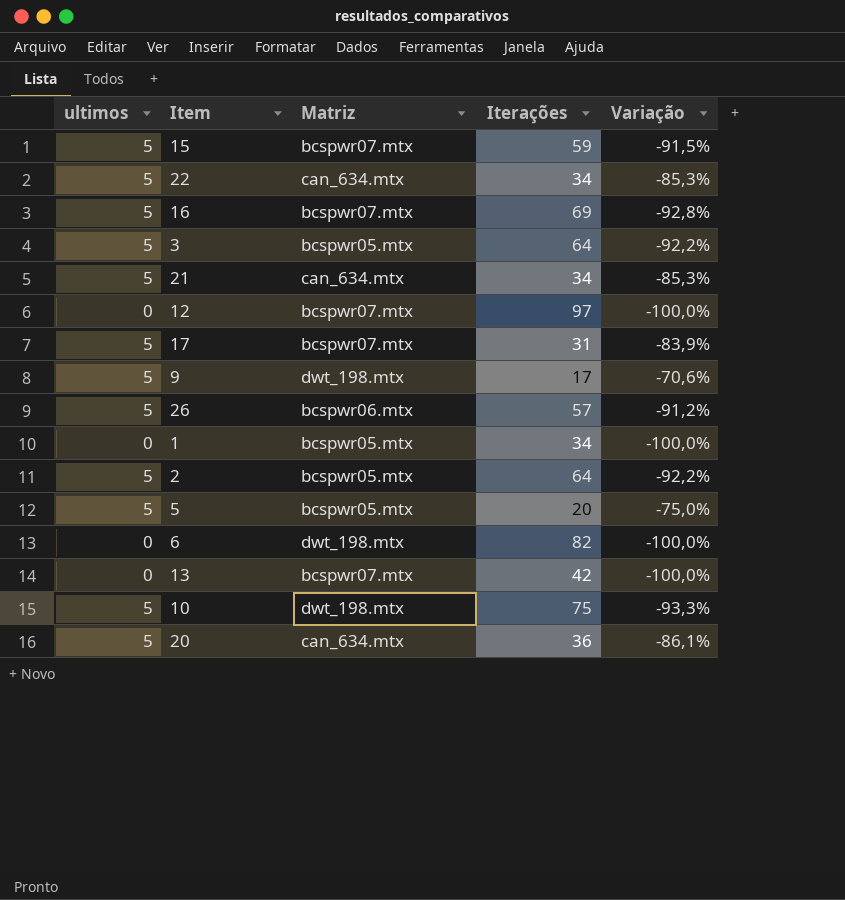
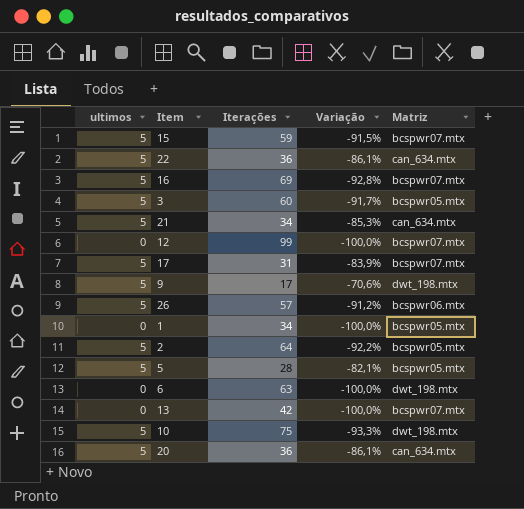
column Matriz | position: 3 -> 5
22 | Iterações: 34 -> 36
22 | Variação: -85,3% -> -86,1%
3 | Iterações: 64 -> 60
3 | Variação: -92,2% -> -91,7%
12 | Iterações: 97 -> 99
5 | Iterações: 20 -> 28
5 | Variação: -75,0% -> -82,1%
6 | Iterações: 82 -> 63

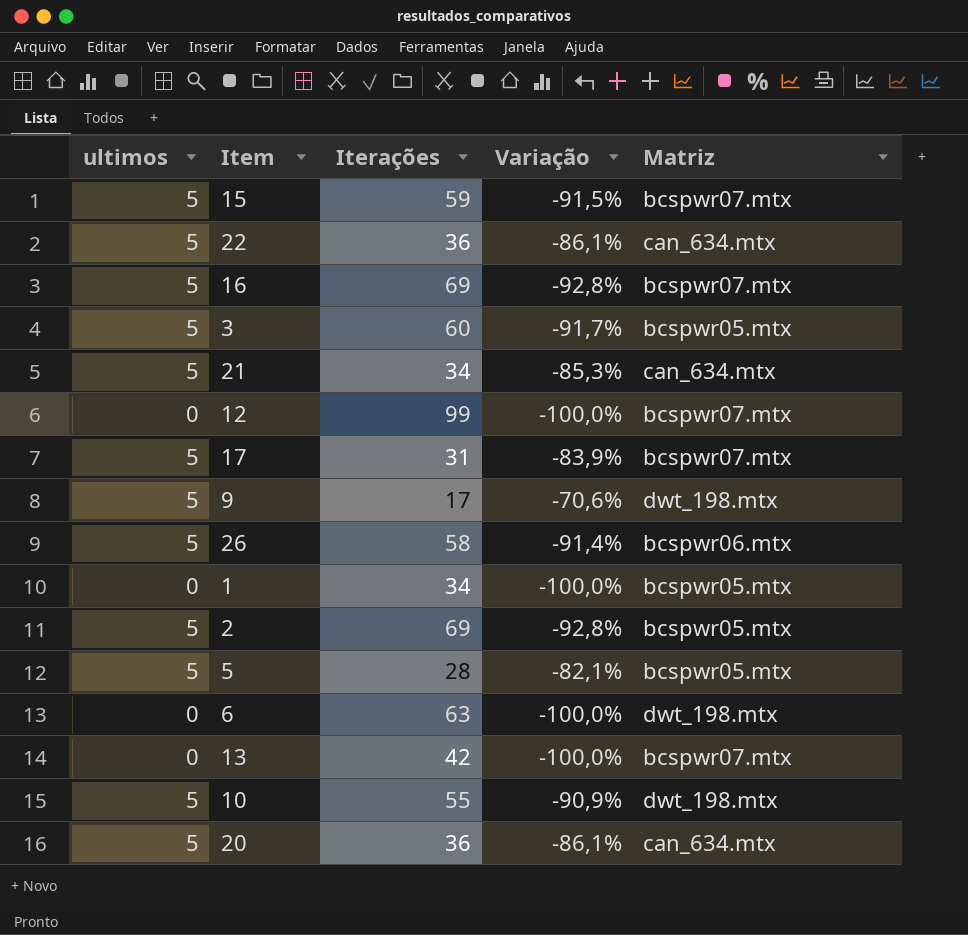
26 | Iterações: 57 -> 58
26 | Variação: -91,2% -> -91,4%
2 | Iterações: 64 -> 69
2 | Variação: -92,2% -> -92,8%
10 | Iterações: 75 -> 55
10 | Variação: -93,3% -> -90,9%

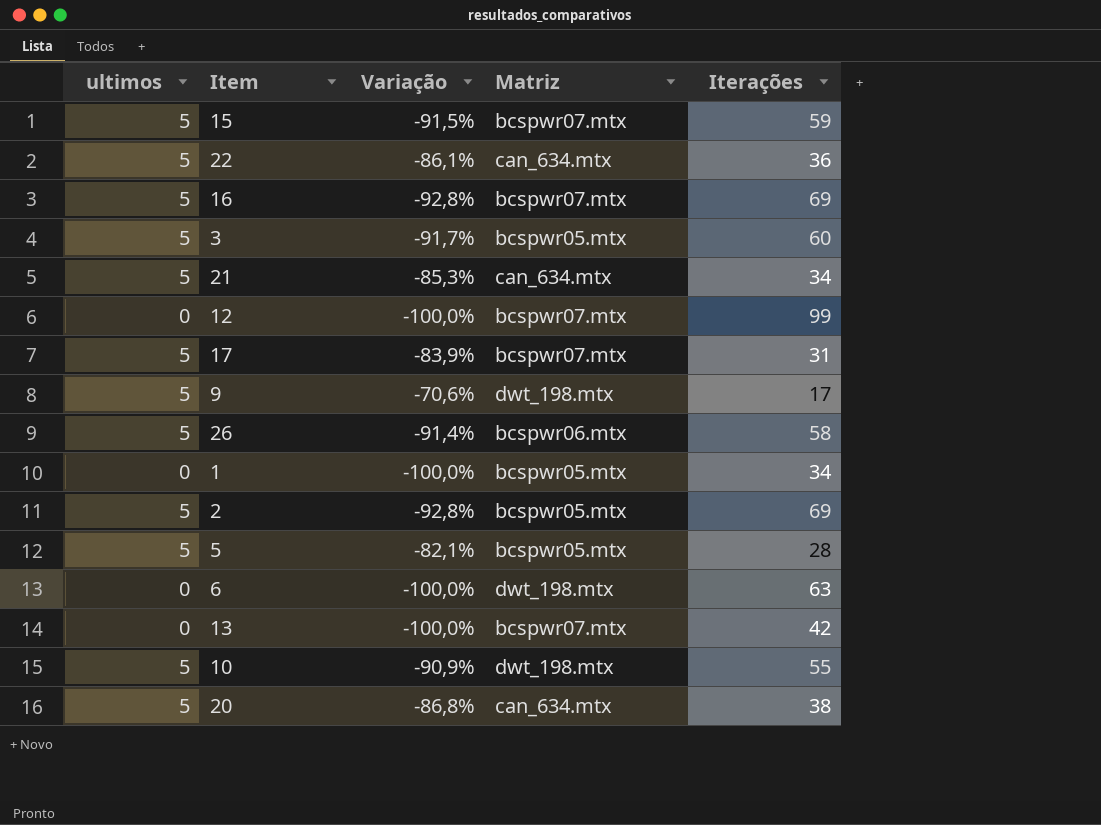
column Iterações | position: 3 -> 5
20 | Variação: -86,1% -> -86,8%
20 | Iterações: 36 -> 38

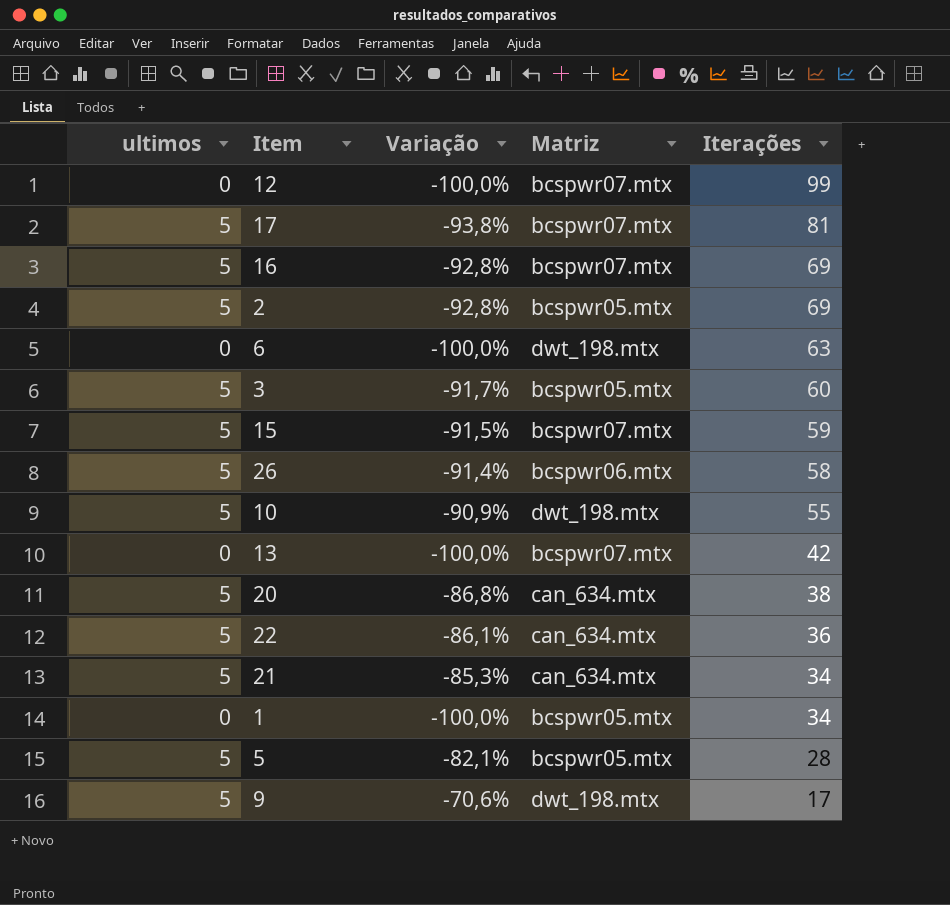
row order: none -> Iterações descending
17 | Variação: -83,9% -> -93,8%
17 | Iterações: 31 -> 81

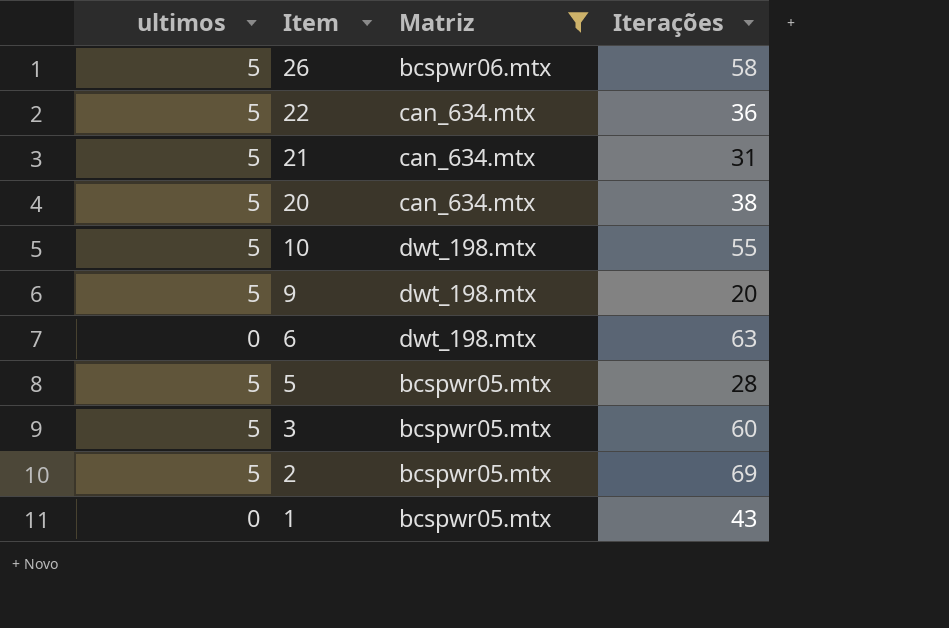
filter: none -> Matriz != bcspwr07.mtx
row order: Iterações descending -> Item descending
column Variação | formula: ([ultimos] - [Iterações]) / [Iterações] -> none
21 | Iterações: 34 -> 31
9 | Iterações: 17 -> 20
1 | Iterações: 34 -> 43

